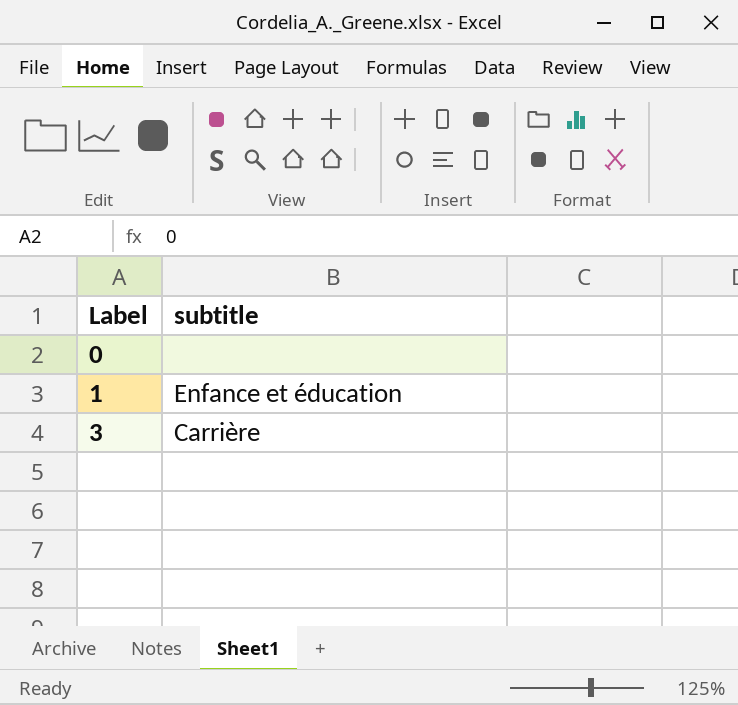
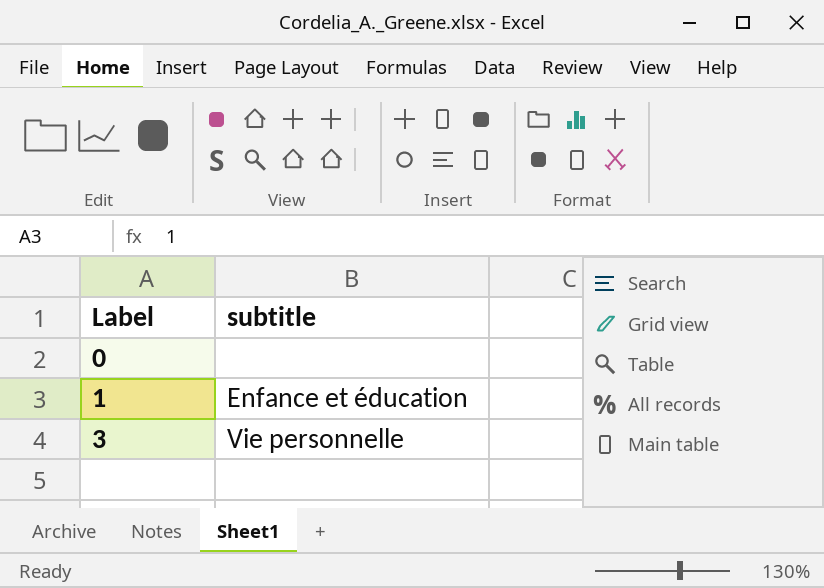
3 | subtitle: Carrière -> Vie personnelle

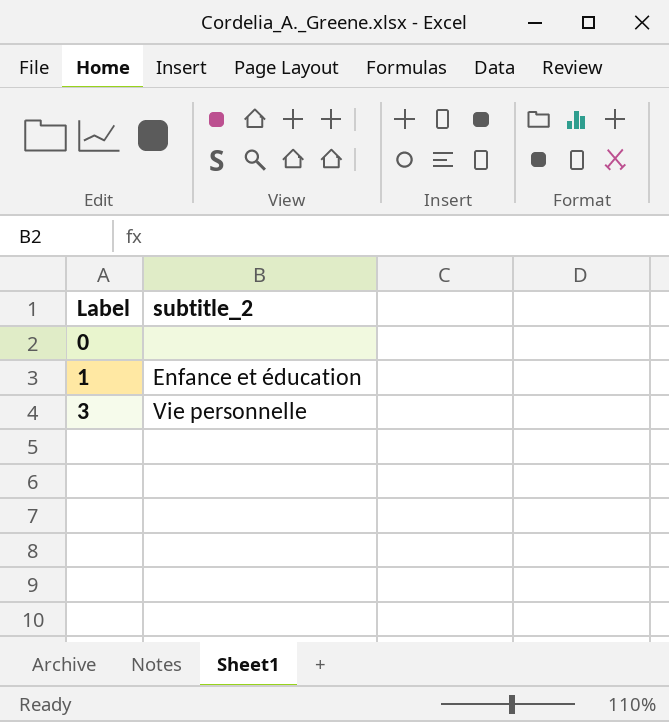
column name: subtitle -> subtitle_2

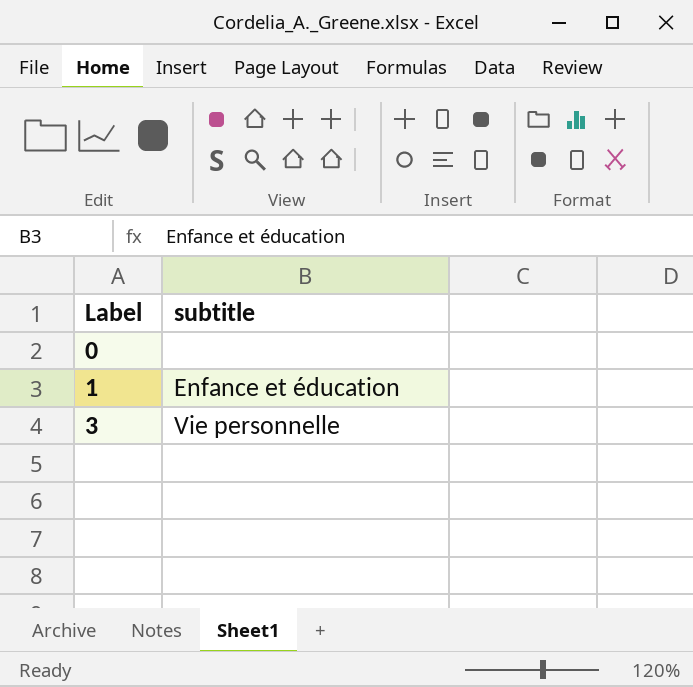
column name: subtitle_2 -> subtitle

